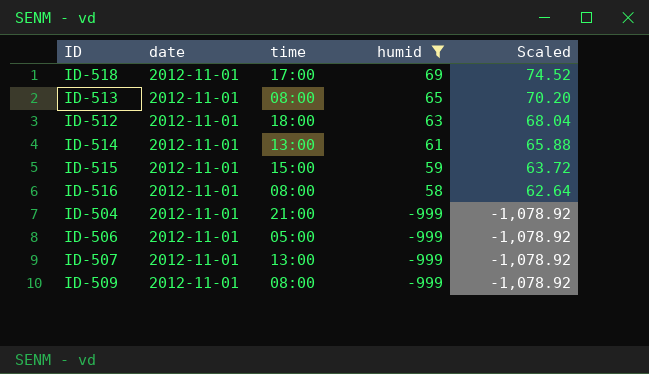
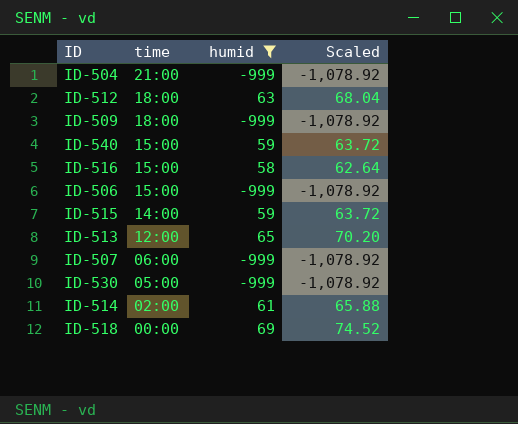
row order: humid descending -> time descending
column date | position: 2 -> none
ID-509 | time: 08:00 -> 18:00
row ID-540: none -> 15:00 | 59 | 63.72
ID-516 | time: 08:00 -> 15:00
ID-506 | time: 05:00 -> 15:00
ID-515 | time: 15:00 -> 14:00
ID-513 | time: 08:00 -> 12:00
ID-507 | time: 13:00 -> 06:00
row ID-530: none -> 05:00 | -999 | -1,078.92
ID-514 | time: 13:00 -> 02:00
ID-518 | time: 17:00 -> 00:00

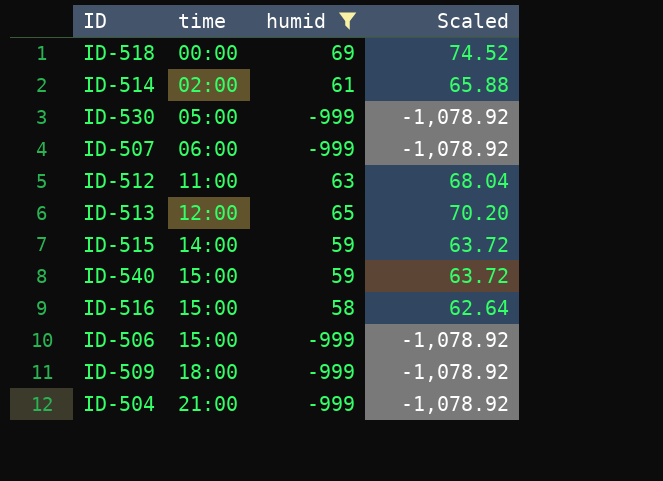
row order: time descending -> time ascending
ID-512 | time: 18:00 -> 11:00

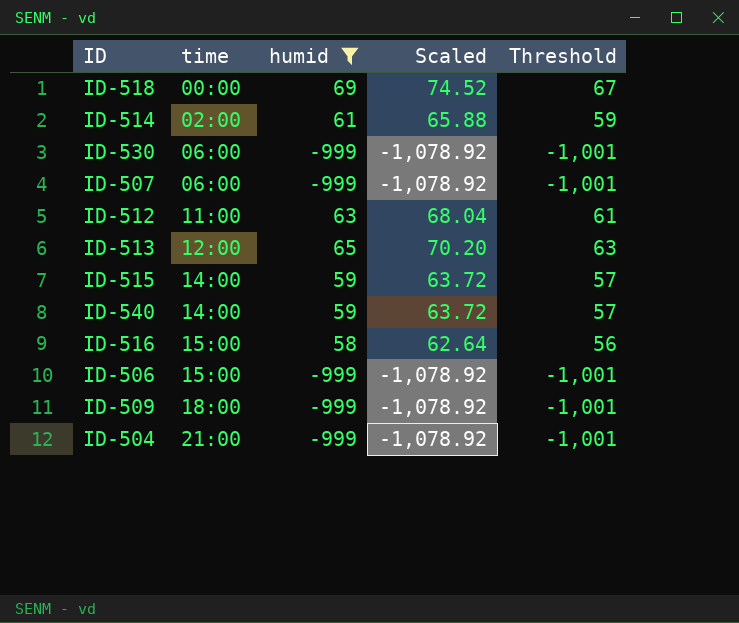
column Threshold | formula: none -> [humid] - 2
ID-530 | time: 05:00 -> 06:00
ID-540 | time: 15:00 -> 14:00

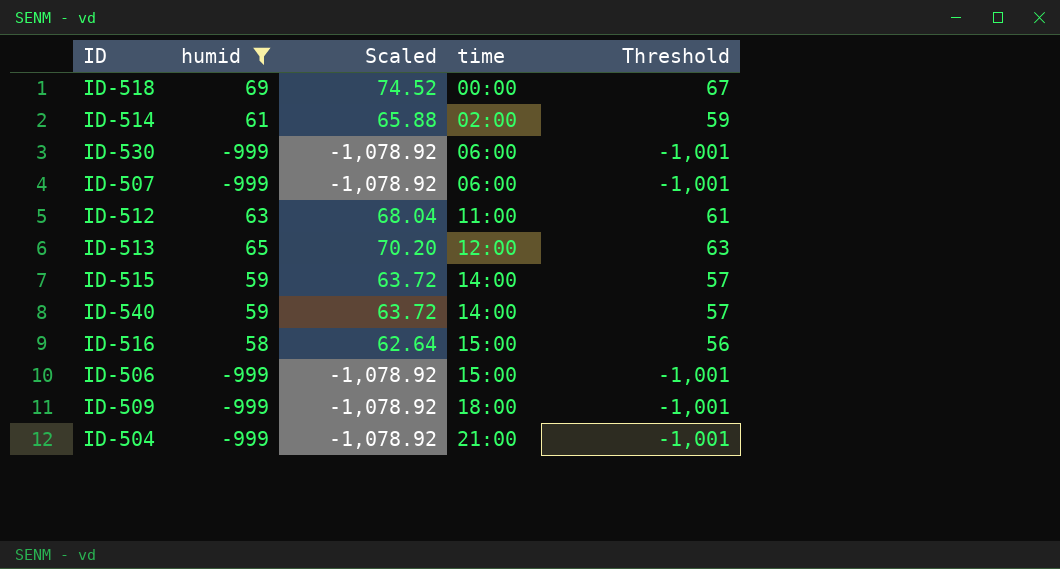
column time | position: 2 -> 4

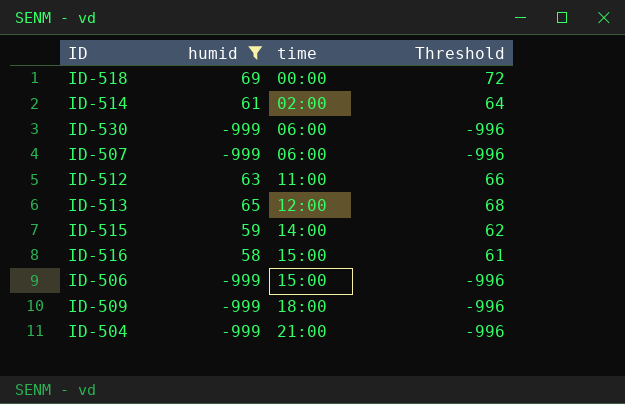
column Scaled | formula: [humid] * 1.08 -> none
column Threshold | formula: [humid] - 2 -> [humid] + 3
row ID-540: 59 | 63.72 | 14:00 | 57 -> none

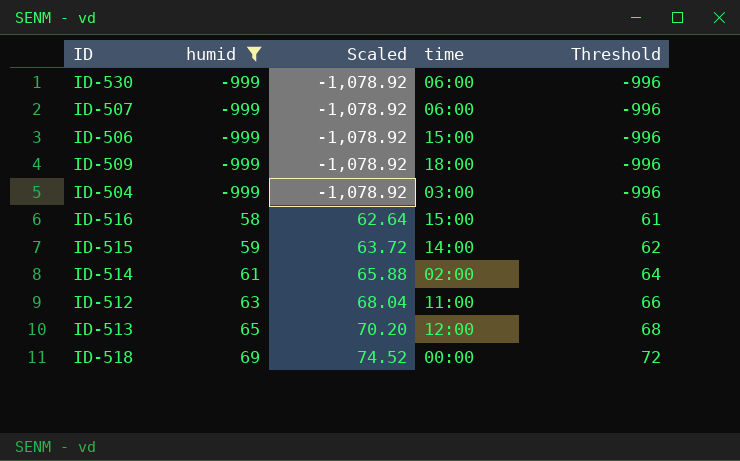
row order: time ascending -> humid ascending
column Scaled | formula: none -> [humid] * 1.08
ID-504 | time: 21:00 -> 03:00

